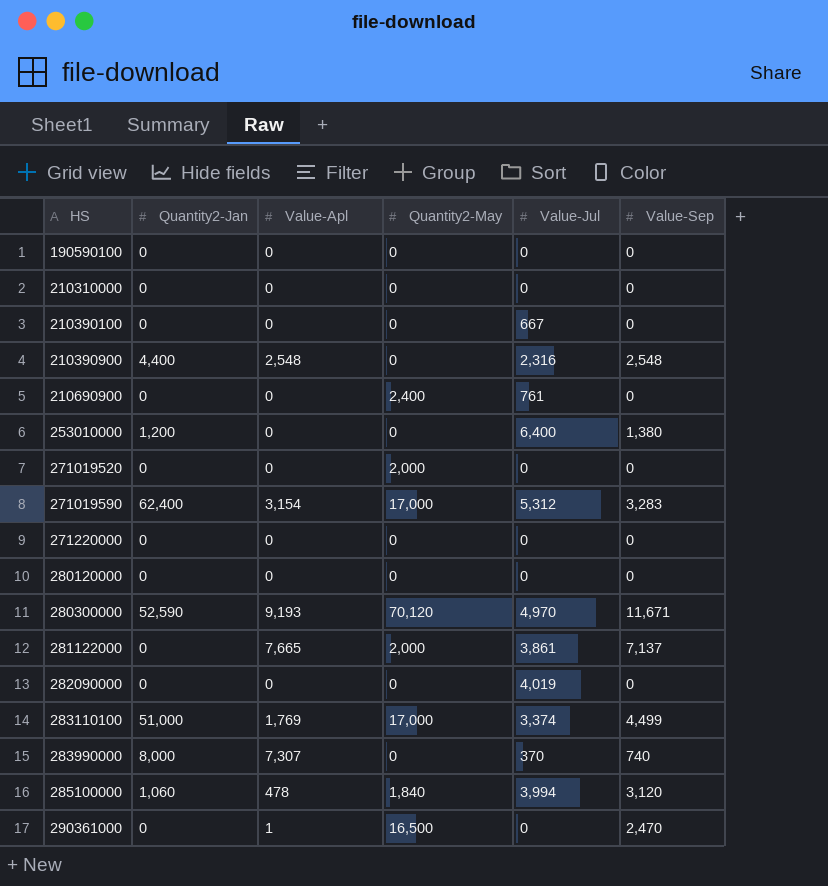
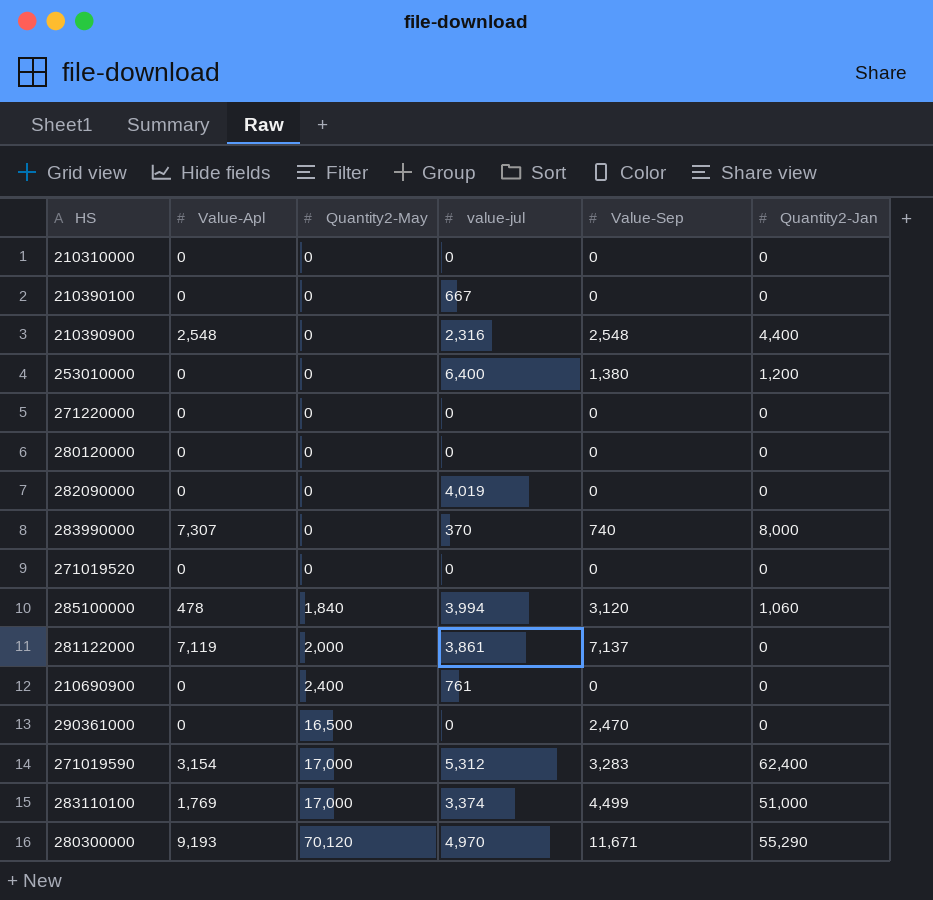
row order: HS ascending -> Quantity2-May ascending
column name: Value-Jul -> value-jul
column Quantity2-Jan | position: 2 -> 6
row 190590100: 0 | 0 | 0 | 0 | 0 -> none
271019520 | Quantity2-May: 2,000 -> 0
281122000 | Value-Apl: 7,665 -> 7,119
290361000 | Value-Apl: 1 -> 0
280300000 | Quantity2-Jan: 52,590 -> 55,290

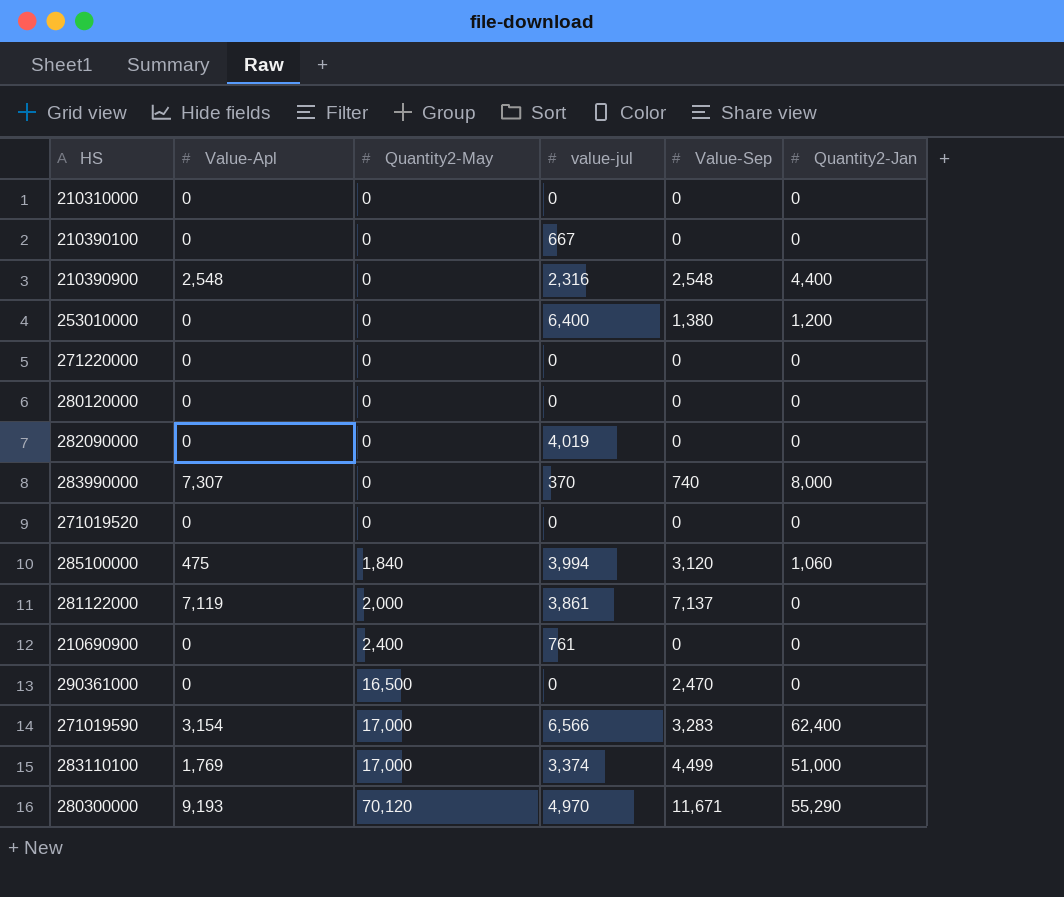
285100000 | Value-Apl: 478 -> 475
271019590 | value-jul: 5,312 -> 6,566

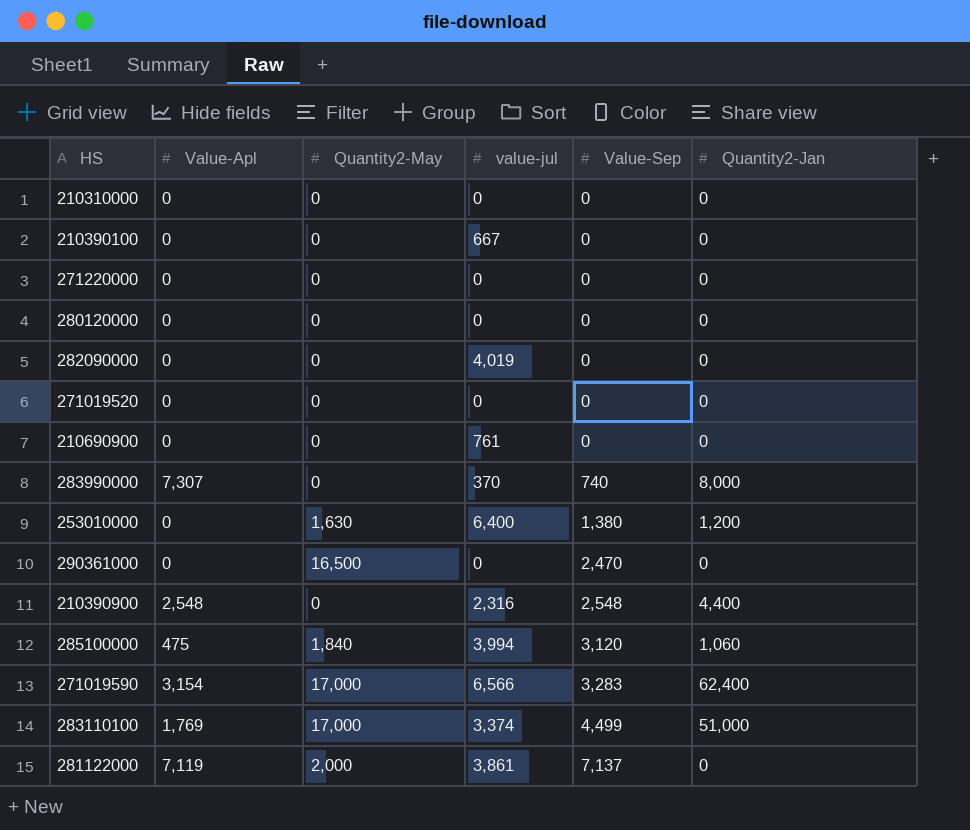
row order: Quantity2-May ascending -> Value-Sep ascending
row 280300000: 9,193 | 70,120 | 4,970 | 11,671 | 55,290 -> none
210690900 | Quantity2-May: 2,400 -> 0
253010000 | Quantity2-May: 0 -> 1,630

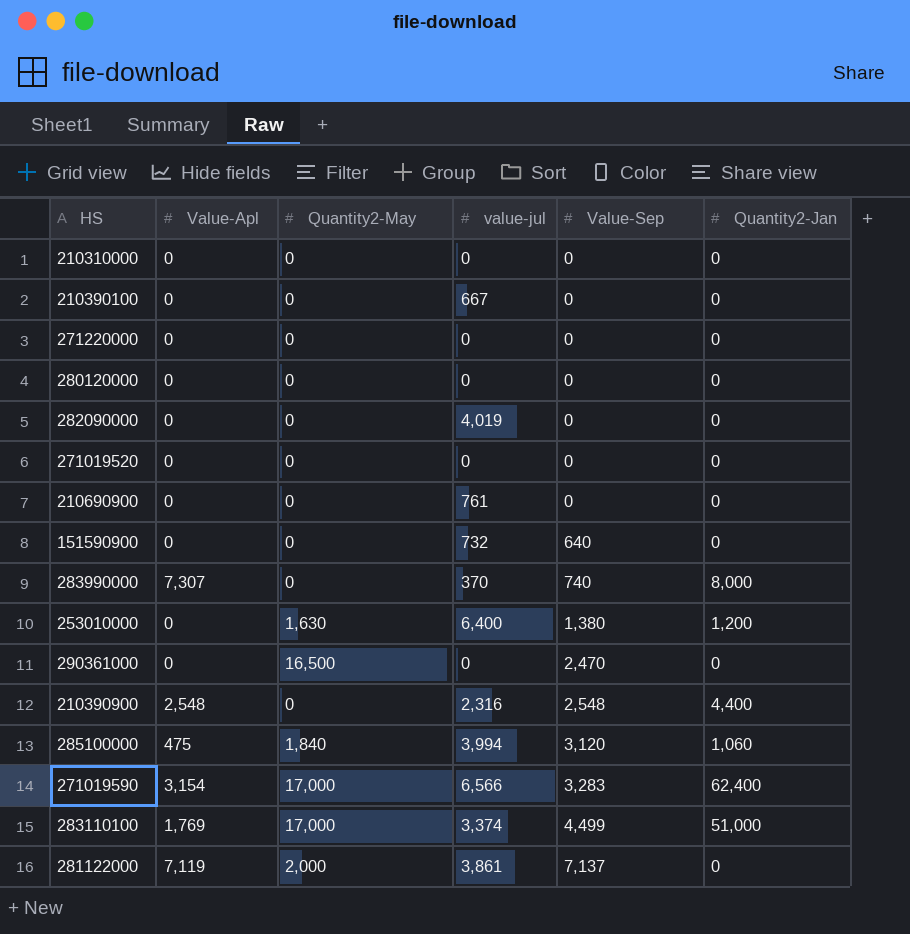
row 151590900: none -> 0 | 0 | 732 | 640 | 0

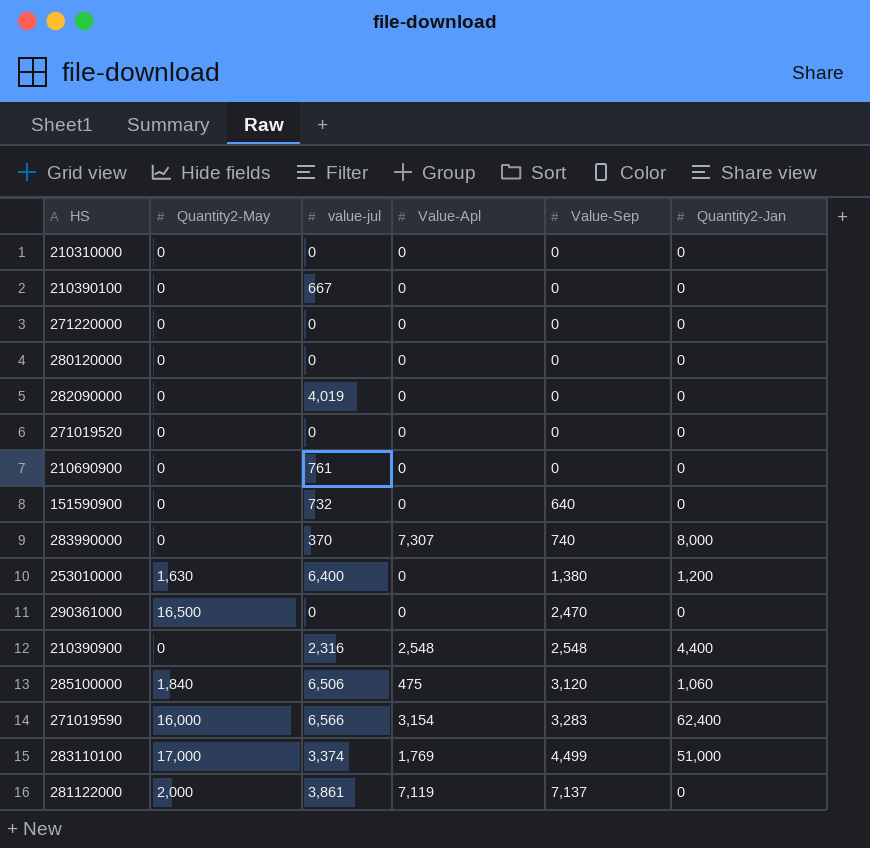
column Value-Apl | position: 2 -> 4
285100000 | value-jul: 3,994 -> 6,506
271019590 | Quantity2-May: 17,000 -> 16,000

